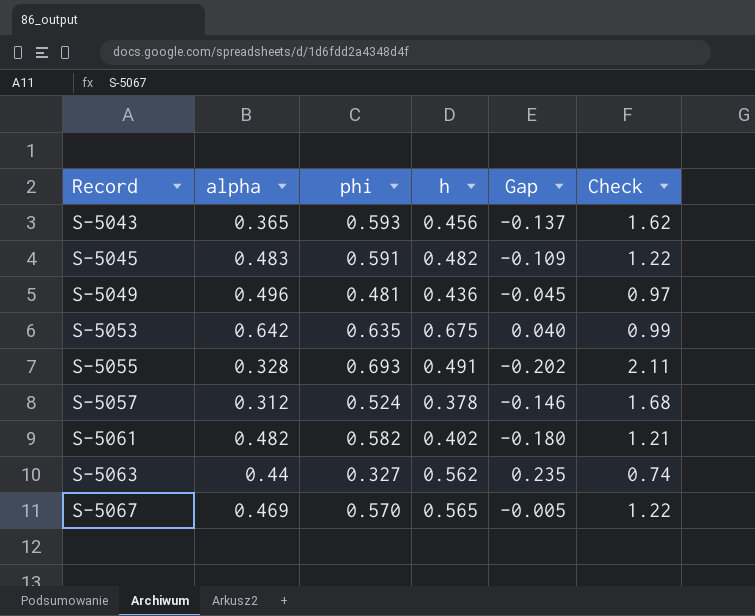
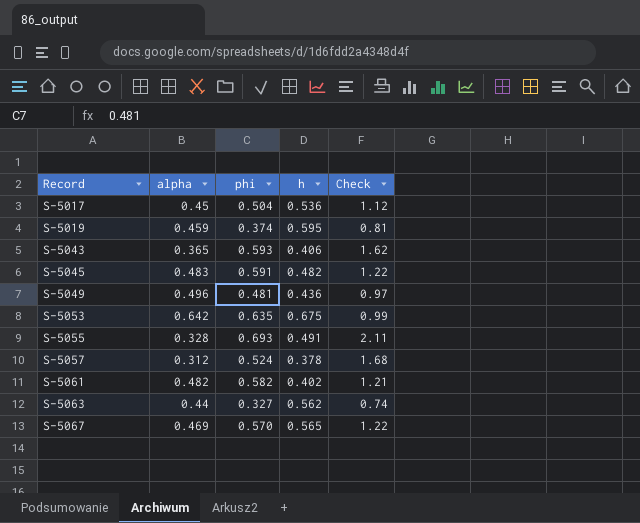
column Gap | formula: [h] - [phi] -> none
row S-5017: none -> 0.45 | 0.504 | 0.536 | 1.12
row S-5019: none -> 0.459 | 0.374 | 0.595 | 0.81
S-5043 | h: 0.456 -> 0.406

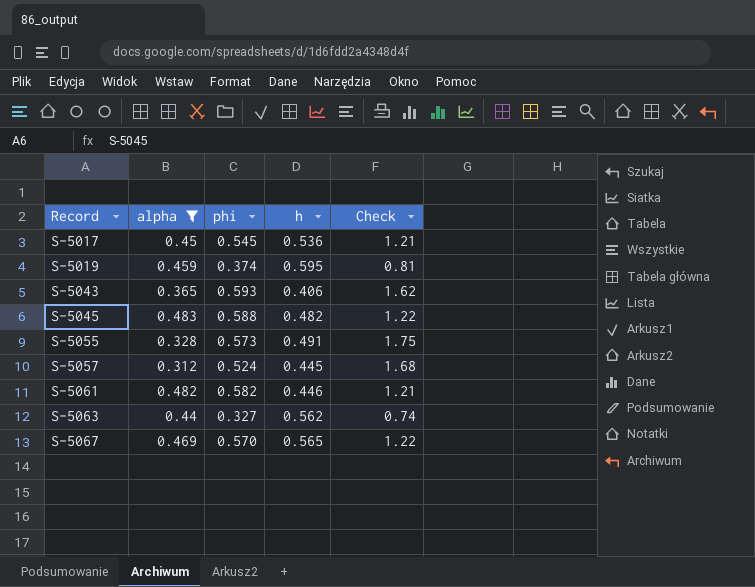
filter: none -> alpha <= 0.483
S-5017 | phi: 0.504 -> 0.545
S-5017 | Check: 1.12 -> 1.21
S-5045 | phi: 0.591 -> 0.588
S-5055 | phi: 0.693 -> 0.573
S-5055 | Check: 2.11 -> 1.75
S-5057 | h: 0.378 -> 0.445
S-5061 | h: 0.402 -> 0.446

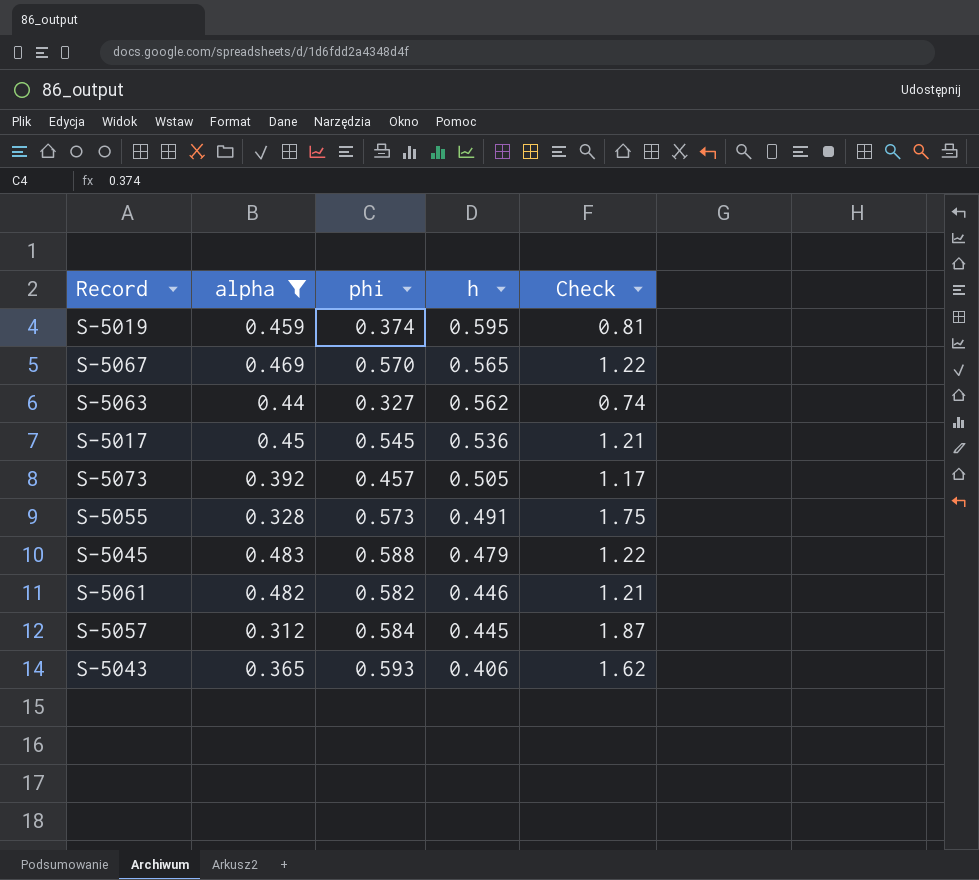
row order: Record ascending -> h descending
row S-5073: none -> 0.392 | 0.457 | 0.505 | 1.17
S-5045 | h: 0.482 -> 0.479
S-5057 | phi: 0.524 -> 0.584
S-5057 | Check: 1.68 -> 1.87

